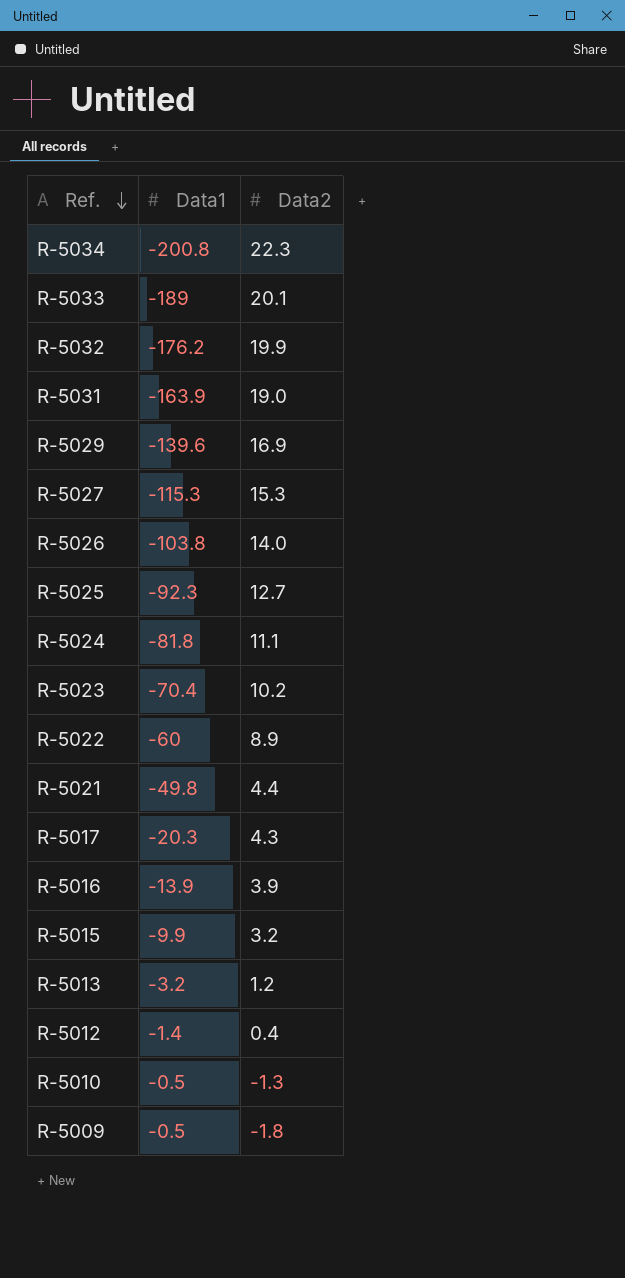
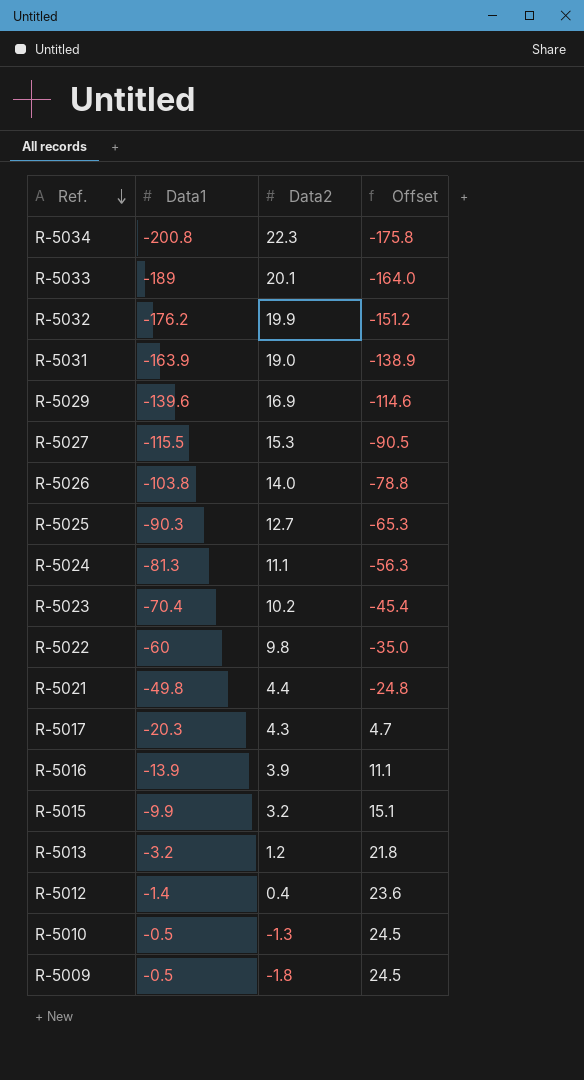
column Offset | formula: none -> [Data1] + 25
R-5027 | Data1: -115.3 -> -115.5
R-5025 | Data1: -92.3 -> -90.3
R-5024 | Data1: -81.8 -> -81.3
R-5022 | Data2: 8.9 -> 9.8

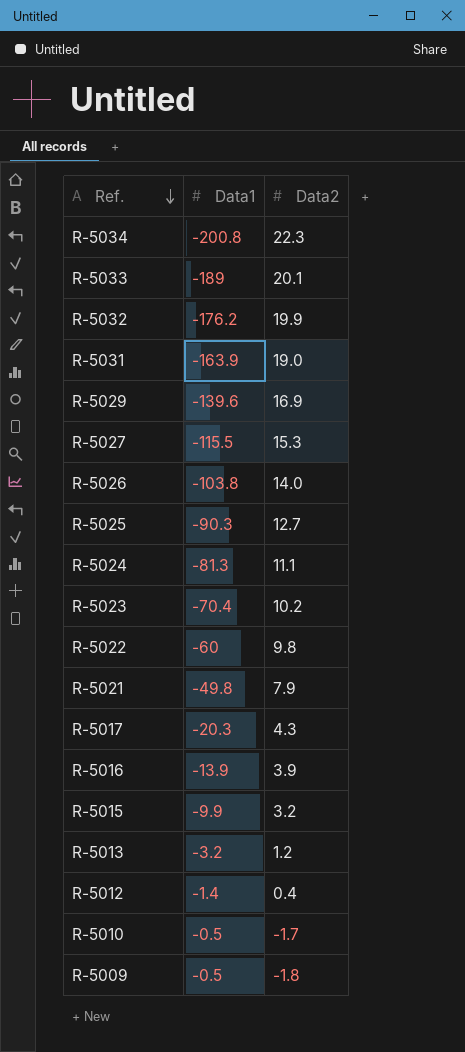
column Offset | formula: [Data1] + 25 -> none
R-5021 | Data2: 4.4 -> 7.9
R-5010 | Data2: -1.3 -> -1.7

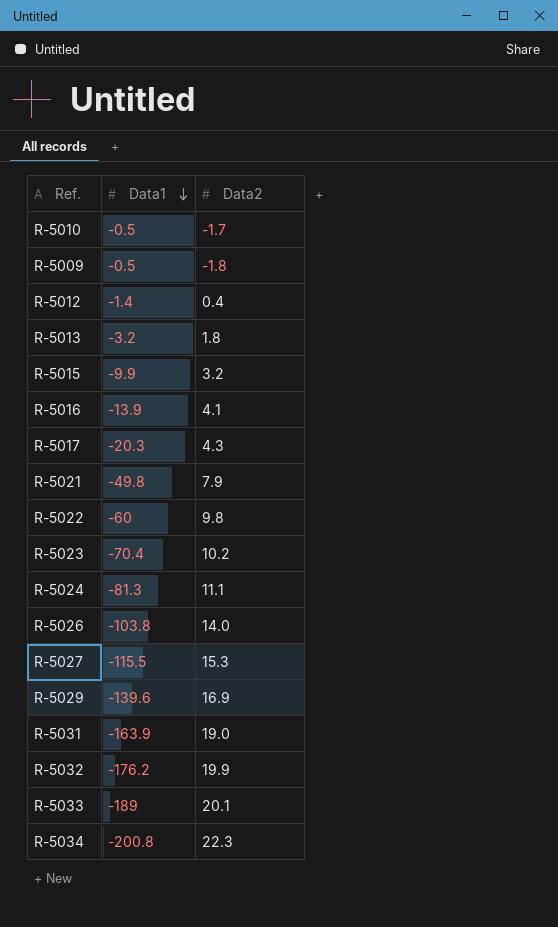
row order: Ref. descending -> Data1 descending
row R-5025: -90.3 | 12.7 -> none
R-5013 | Data2: 1.2 -> 1.8
R-5016 | Data2: 3.9 -> 4.1

